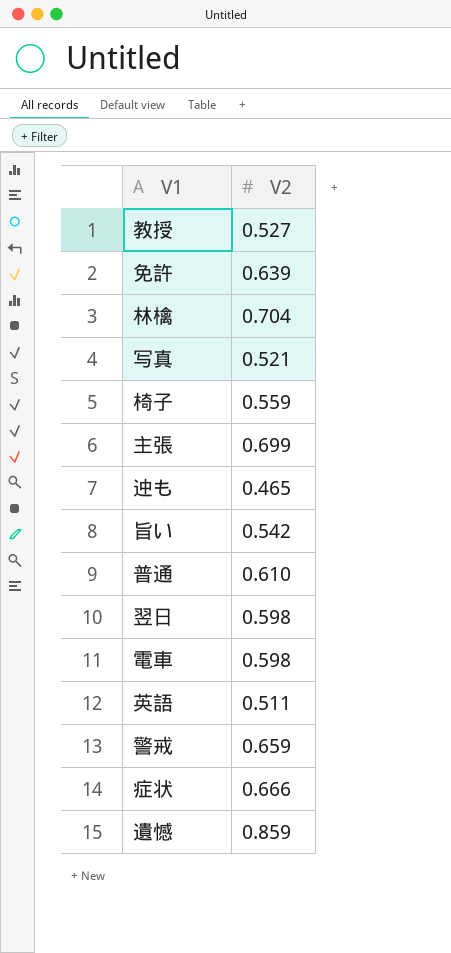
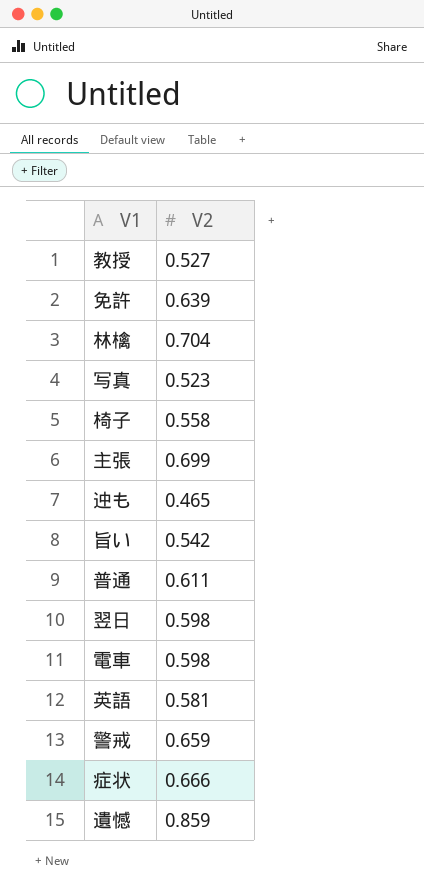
写真 | V2: 0.521 -> 0.523
椅子 | V2: 0.559 -> 0.558
普通 | V2: 0.610 -> 0.611
英語 | V2: 0.511 -> 0.581

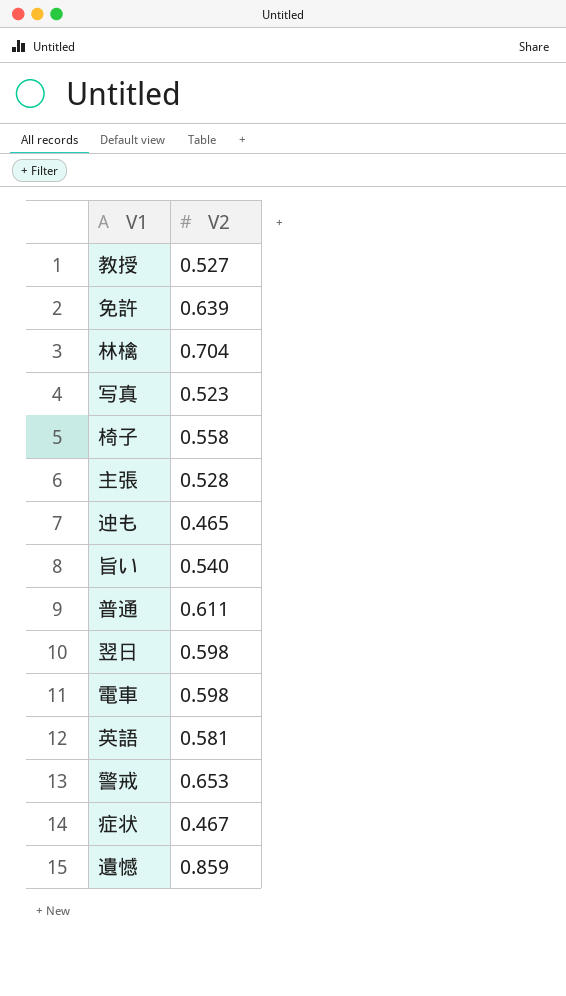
主張 | V2: 0.699 -> 0.528
旨い | V2: 0.542 -> 0.540
警戒 | V2: 0.659 -> 0.653
症状 | V2: 0.666 -> 0.467

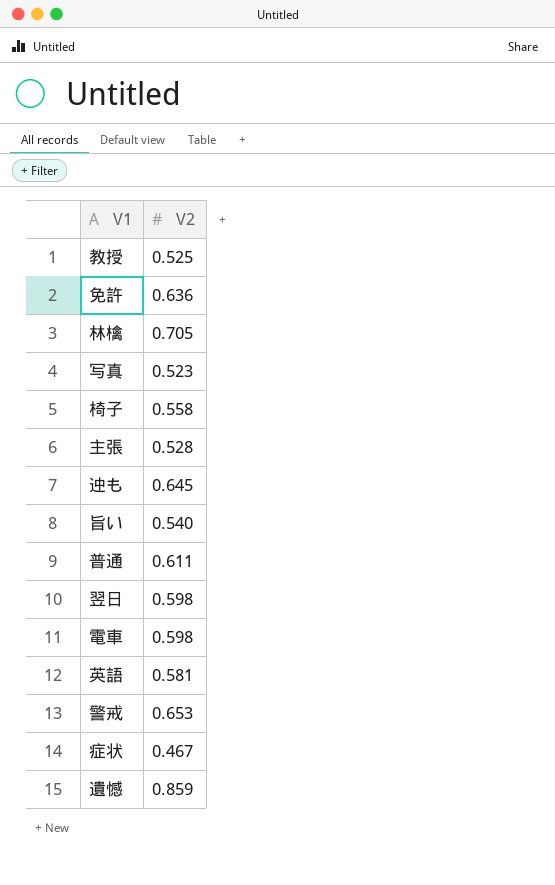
教授 | V2: 0.527 -> 0.525
免許 | V2: 0.639 -> 0.636
林檎 | V2: 0.704 -> 0.705
迚も | V2: 0.465 -> 0.645

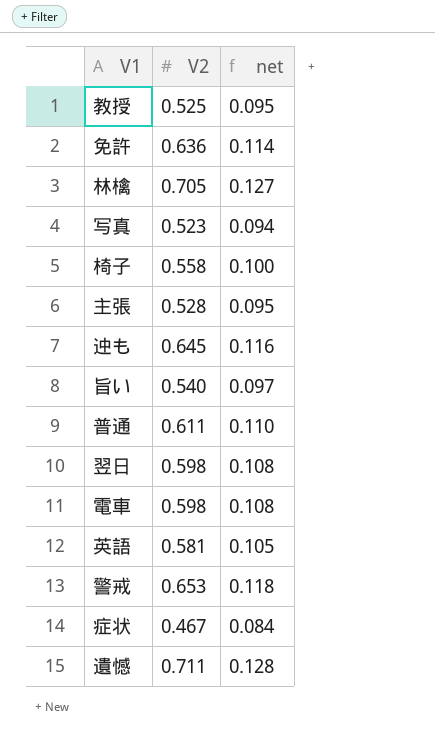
column net | formula: none -> [V2] * 0.18
遺憾 | V2: 0.859 -> 0.711

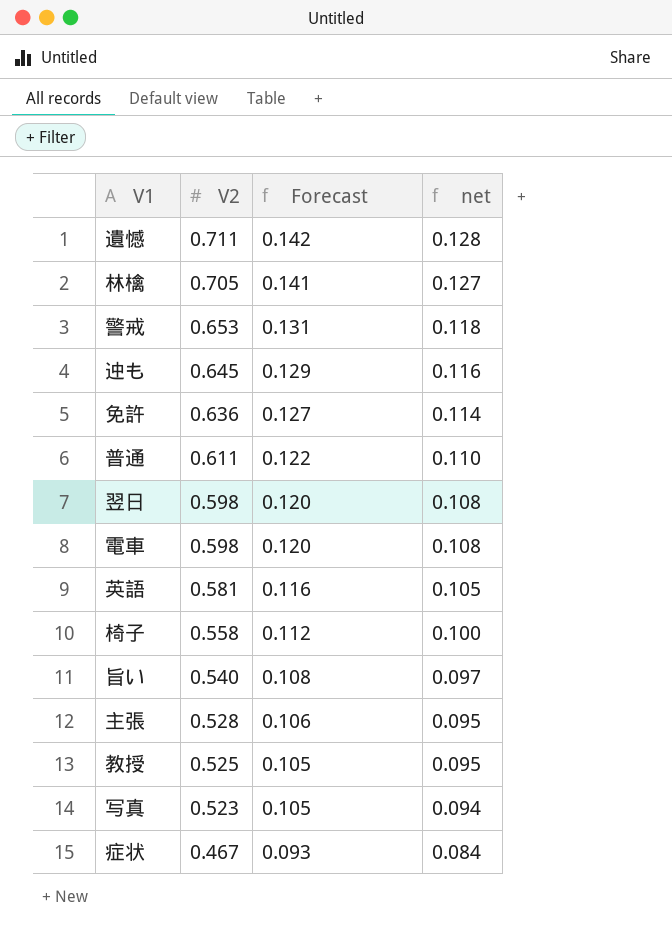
row order: none -> V2 descending
column Forecast | formula: none -> [V2] * 0.2

